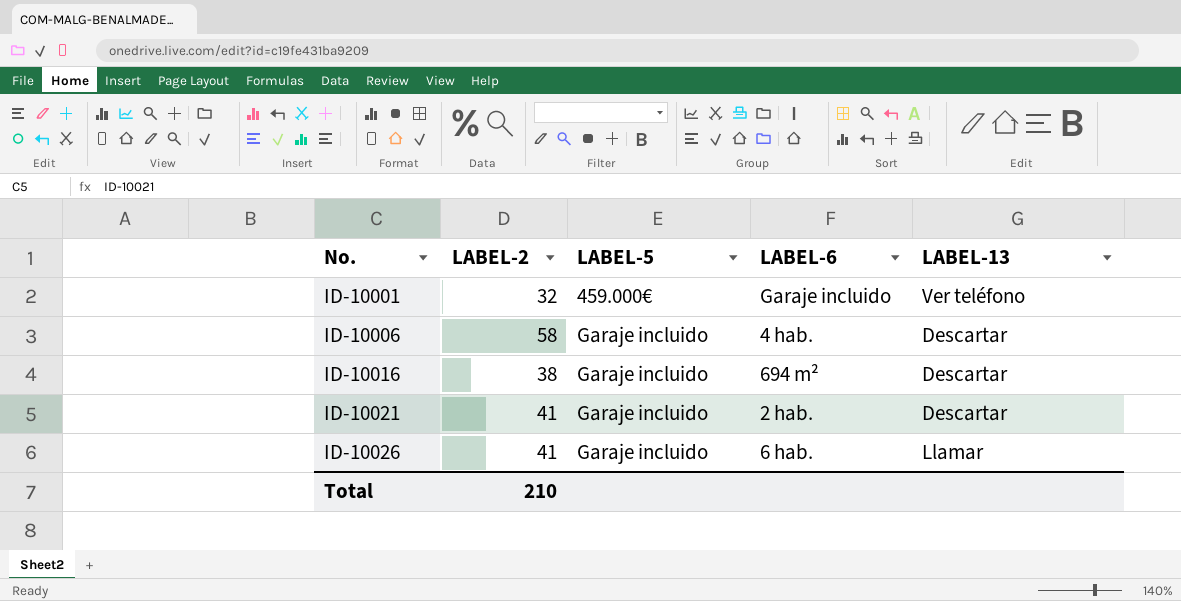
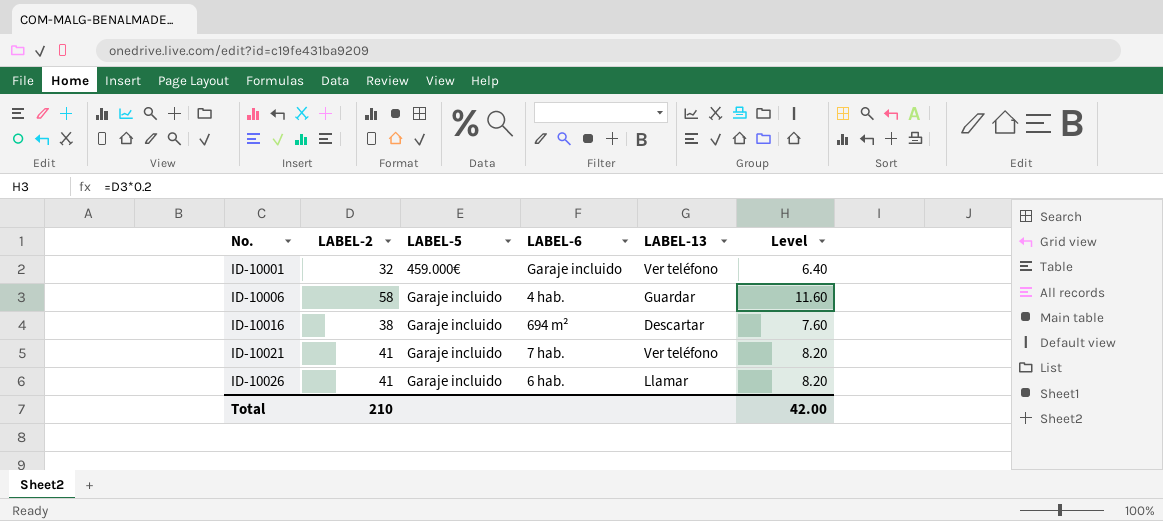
column Level | formula: none -> [LABEL-2] * 0.2
ID-10006 | LABEL-13: Descartar -> Guardar
ID-10021 | LABEL-6: 2 hab. -> 7 hab.
ID-10021 | LABEL-13: Descartar -> Ver teléfono

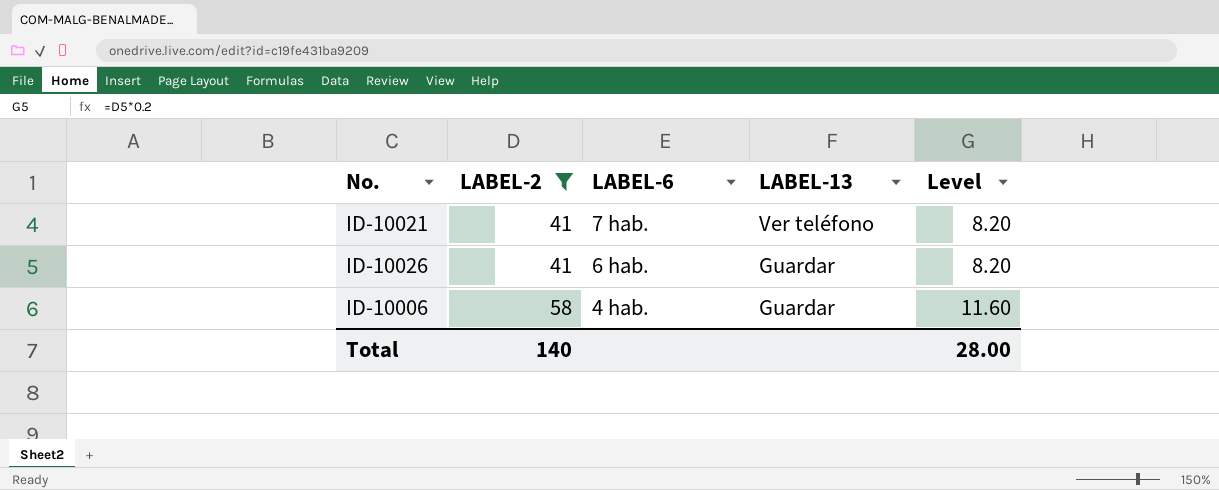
filter: none -> LABEL-2 >= 41
row order: No. ascending -> LABEL-2 ascending
column LABEL-5 | position: 3 -> none
ID-10026 | LABEL-13: Llamar -> Guardar
Total | LABEL-2: 210 -> 140
Total | Level: 42.00 -> 28.00

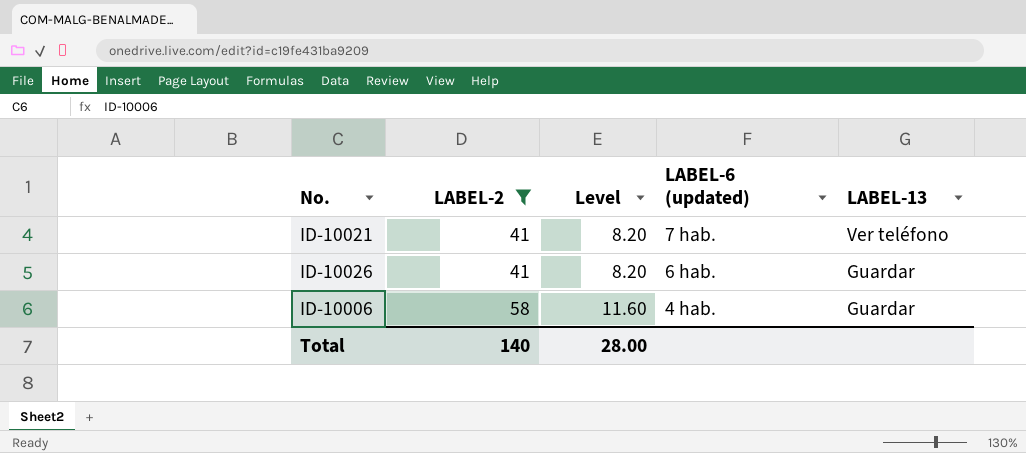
column Level | position: 5 -> 3
column name: LABEL-6 -> LABEL-6 (updated)

